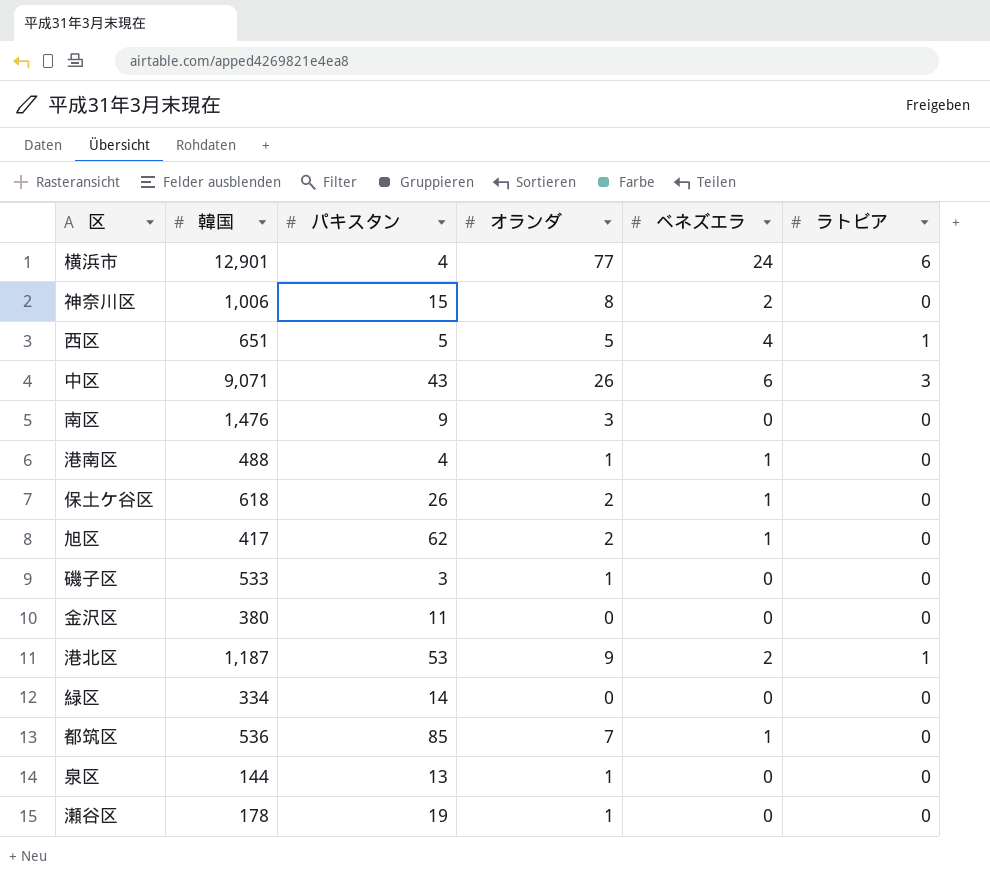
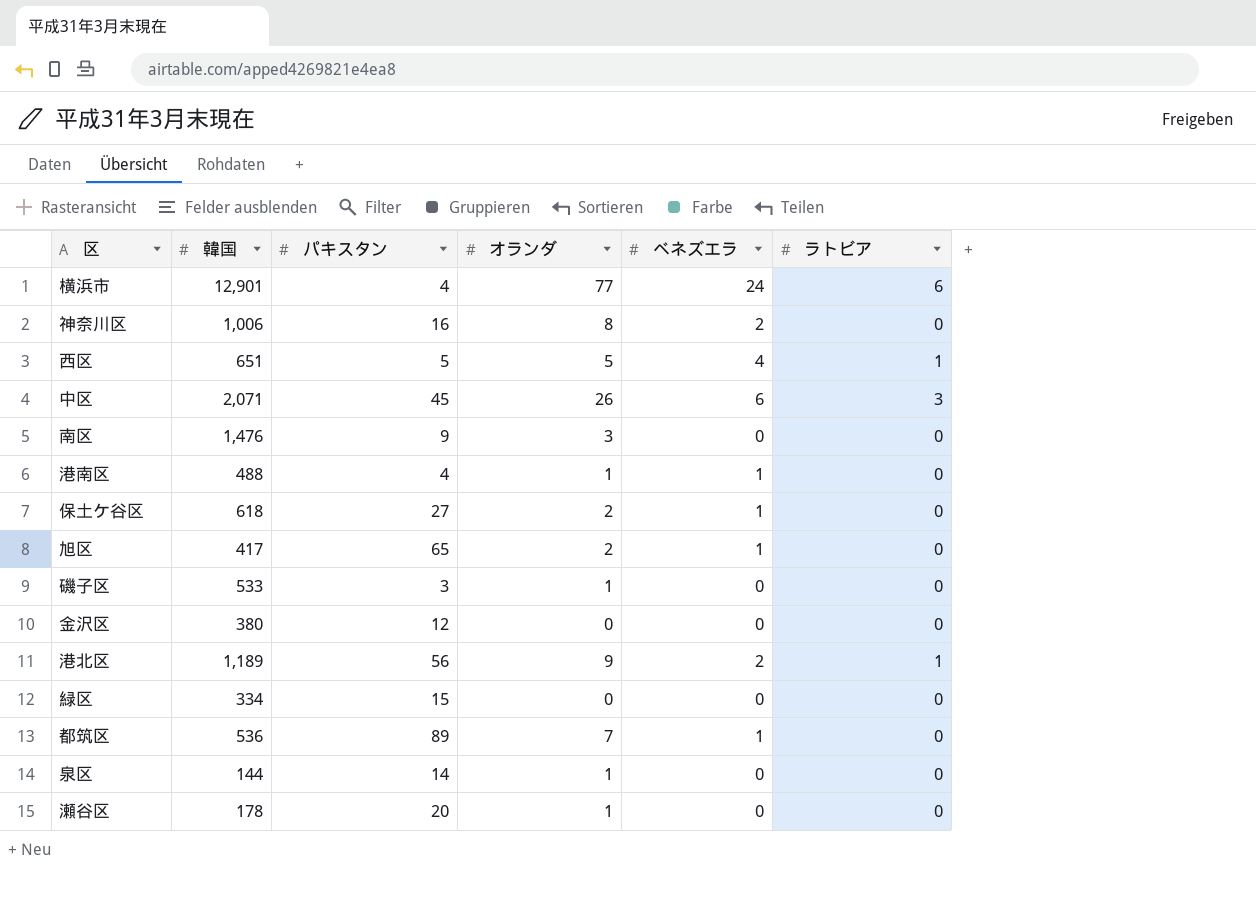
神奈川区 | パキスタン: 15 -> 16
中区 | 韓国: 9,071 -> 2,071
中区 | パキスタン: 43 -> 45
保土ケ谷区 | パキスタン: 26 -> 27
旭区 | パキスタン: 62 -> 65
金沢区 | パキスタン: 11 -> 12
港北区 | 韓国: 1,187 -> 1,189
港北区 | パキスタン: 53 -> 56
緑区 | パキスタン: 14 -> 15
都筑区 | パキスタン: 85 -> 89
泉区 | パキスタン: 13 -> 14
瀬谷区 | パキスタン: 19 -> 20

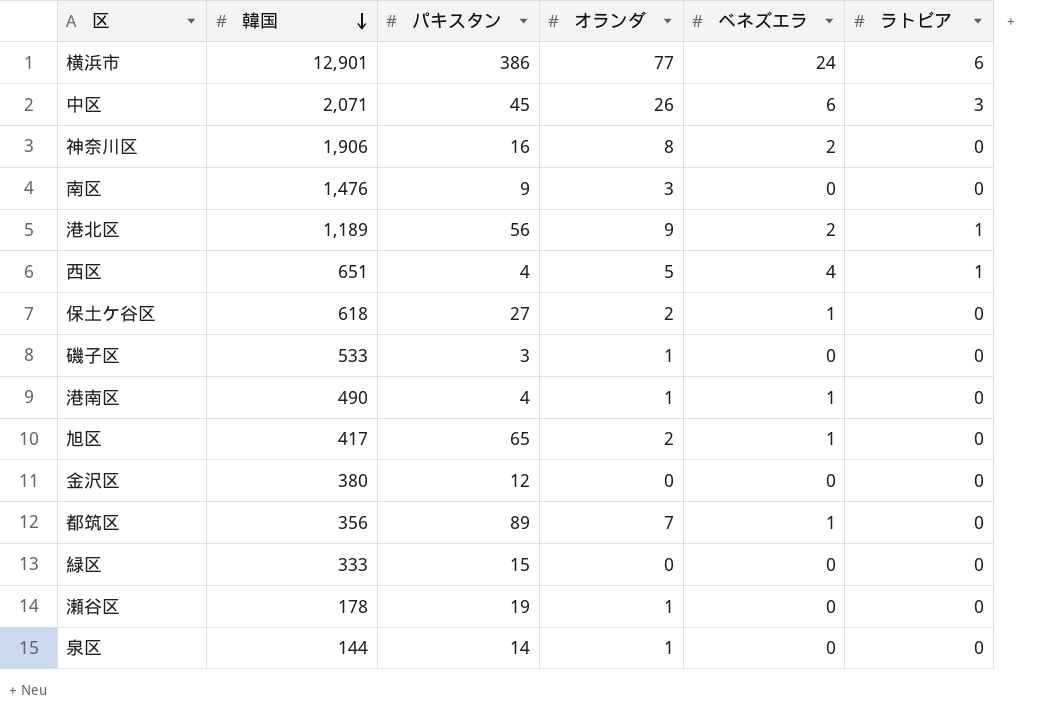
row order: none -> 韓国 descending
横浜市 | パキスタン: 4 -> 386
神奈川区 | 韓国: 1,006 -> 1,906
西区 | パキスタン: 5 -> 4
港南区 | 韓国: 488 -> 490
都筑区 | 韓国: 536 -> 356
緑区 | 韓国: 334 -> 333
瀬谷区 | パキスタン: 20 -> 19

